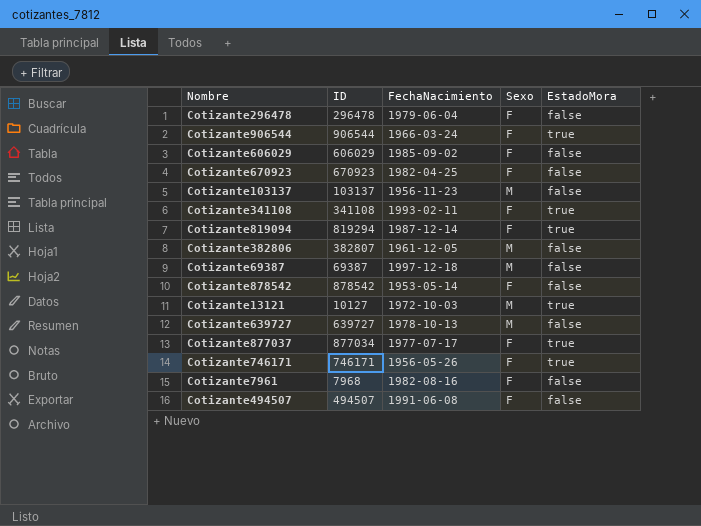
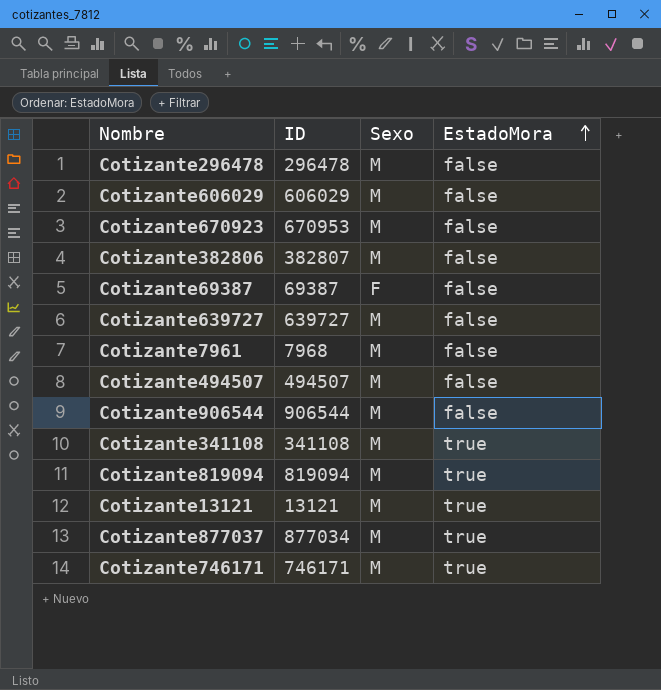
row order: none -> EstadoMora ascending
column FechaNacimiento | position: 3 -> none
row Cotizante103137: 103137 | 1956-11-23 | M | false -> none
row Cotizante878542: 878542 | 1953-05-14 | F | false -> none
Cotizante296478 | Sexo: F -> M
Cotizante606029 | Sexo: F -> M
Cotizante670923 | ID: 670923 -> 670953
Cotizante670923 | Sexo: F -> M
Cotizante69387 | Sexo: M -> F
Cotizante7961 | Sexo: F -> M
Cotizante494507 | Sexo: F -> M
Cotizante906544 | Sexo: F -> M
Cotizante906544 | EstadoMora: true -> false
Cotizante341108 | Sexo: F -> M
Cotizante819094 | ID: 819294 -> 819094
Cotizante819094 | Sexo: F -> M
Cotizante13121 | ID: 10127 -> 13121
Cotizante877037 | Sexo: F -> M
Cotizante746171 | Sexo: F -> M

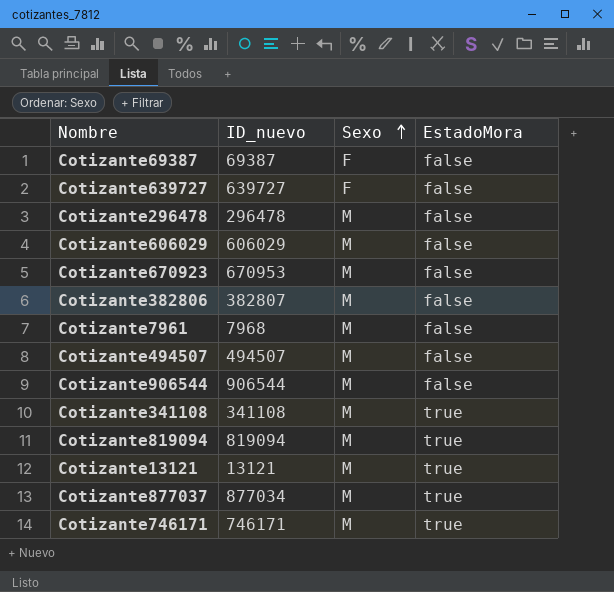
row order: EstadoMora ascending -> Sexo ascending
column name: ID -> ID_nuevo
Cotizante639727 | Sexo: M -> F

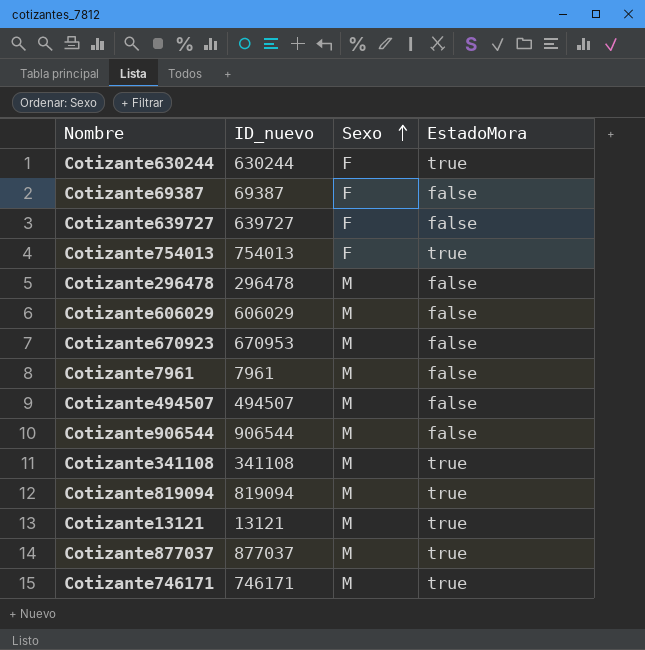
row Cotizante382806: 382807 | M | false -> none
row Cotizante630244: none -> 630244 | F | true
row Cotizante754013: none -> 754013 | F | true
Cotizante7961 | ID_nuevo: 7968 -> 7961
Cotizante877037 | ID_nuevo: 877034 -> 877037

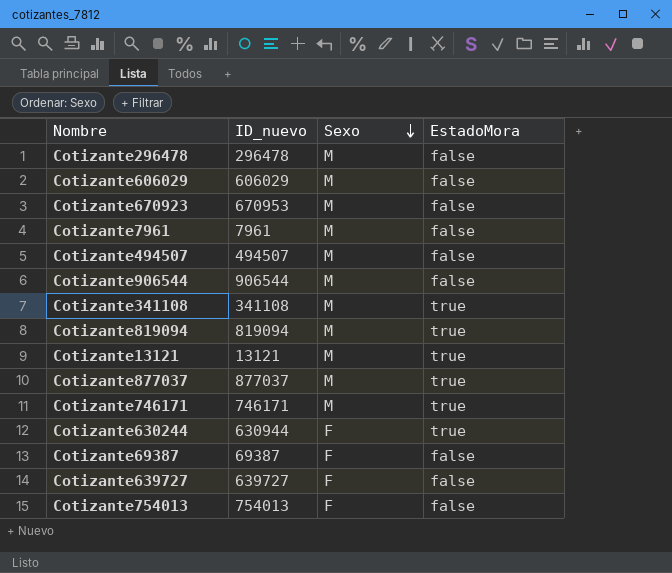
row order: Sexo ascending -> Sexo descending
Cotizante630244 | ID_nuevo: 630244 -> 630944
Cotizante754013 | EstadoMora: true -> false

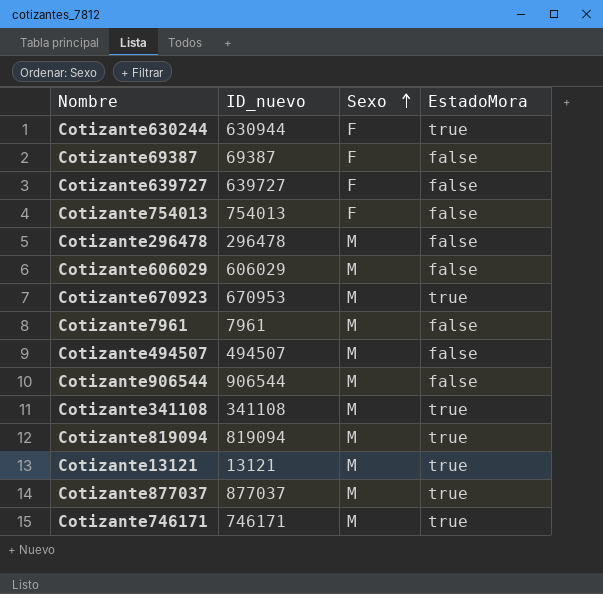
row order: Sexo descending -> Sexo ascending
Cotizante670923 | EstadoMora: false -> true

